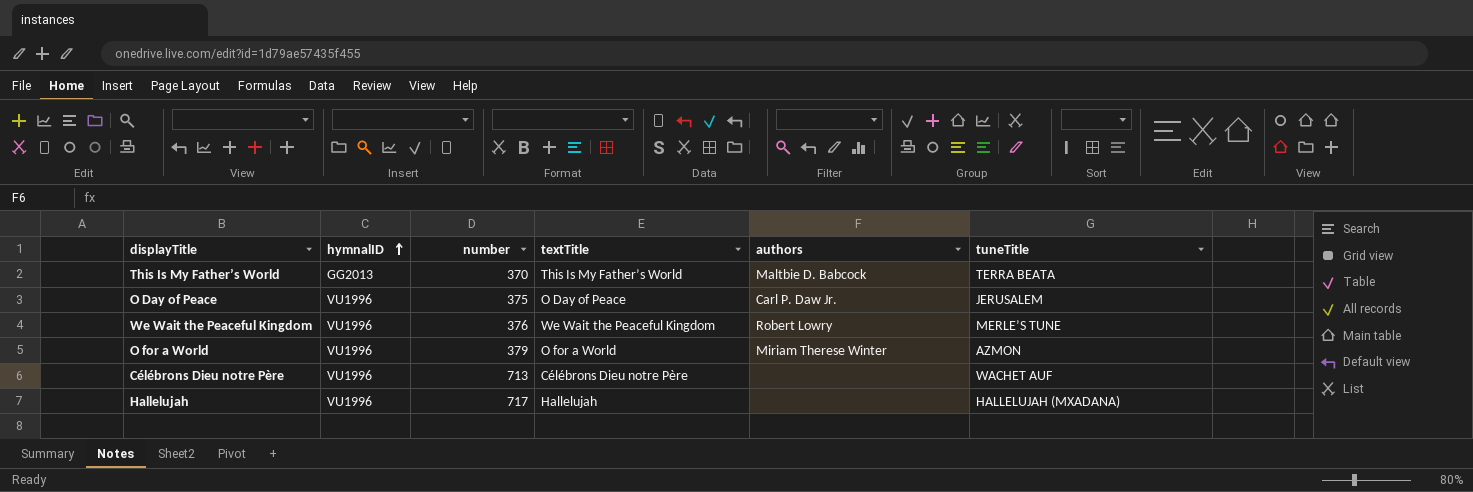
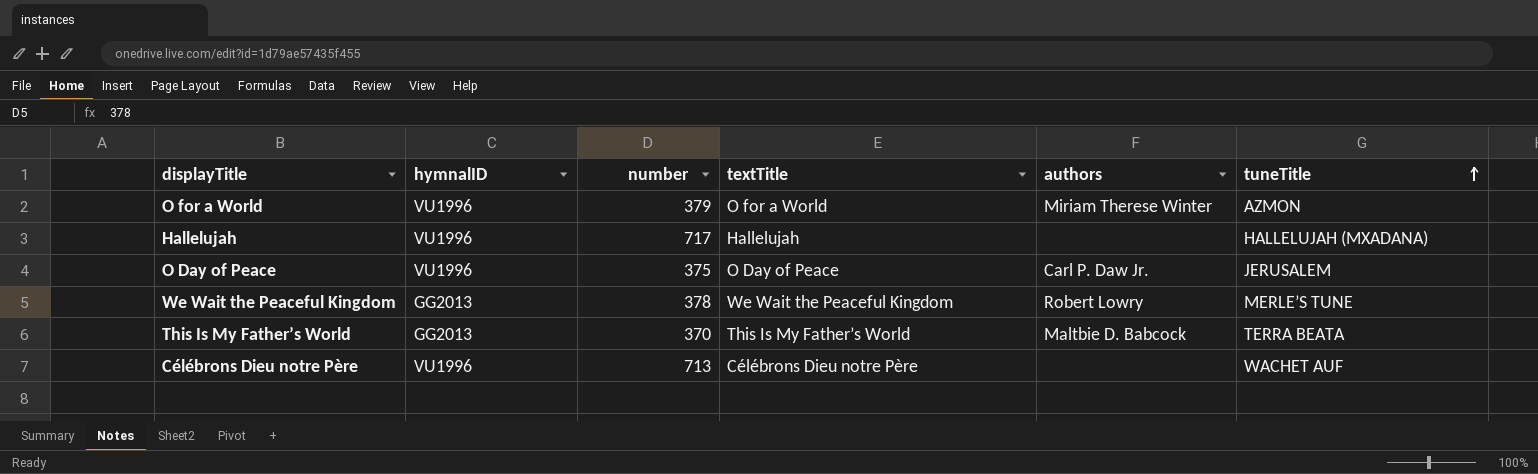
row order: hymnalID ascending -> tuneTitle ascending
We Wait the Peaceful Kingdom | hymnalID: VU1996 -> GG2013
We Wait the Peaceful Kingdom | number: 376 -> 378

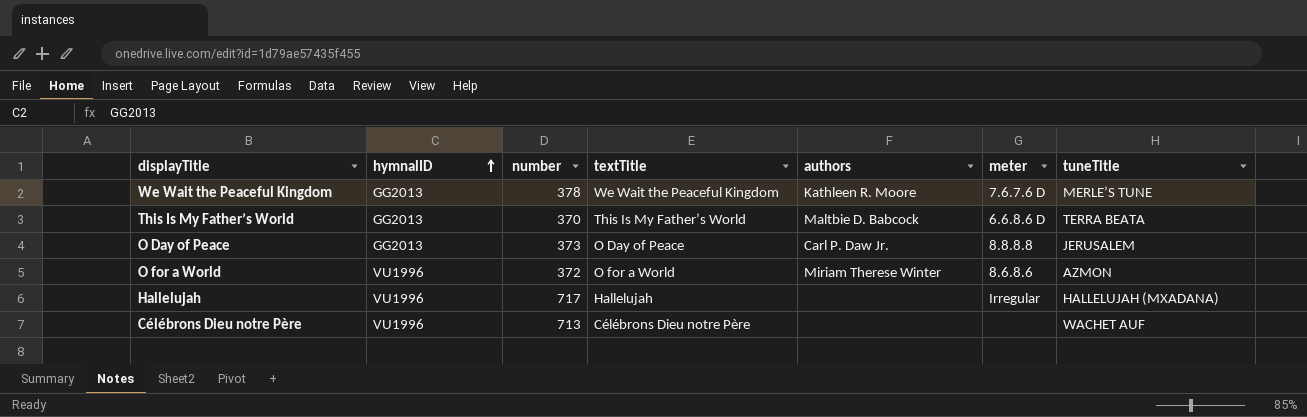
row order: tuneTitle ascending -> hymnalID ascending
column meter | position: none -> 6
We Wait the Peaceful Kingdom | authors: Robert Lowry -> Kathleen R. Moore
O Day of Peace | hymnalID: VU1996 -> GG2013
O Day of Peace | number: 375 -> 373
O for a World | number: 379 -> 372

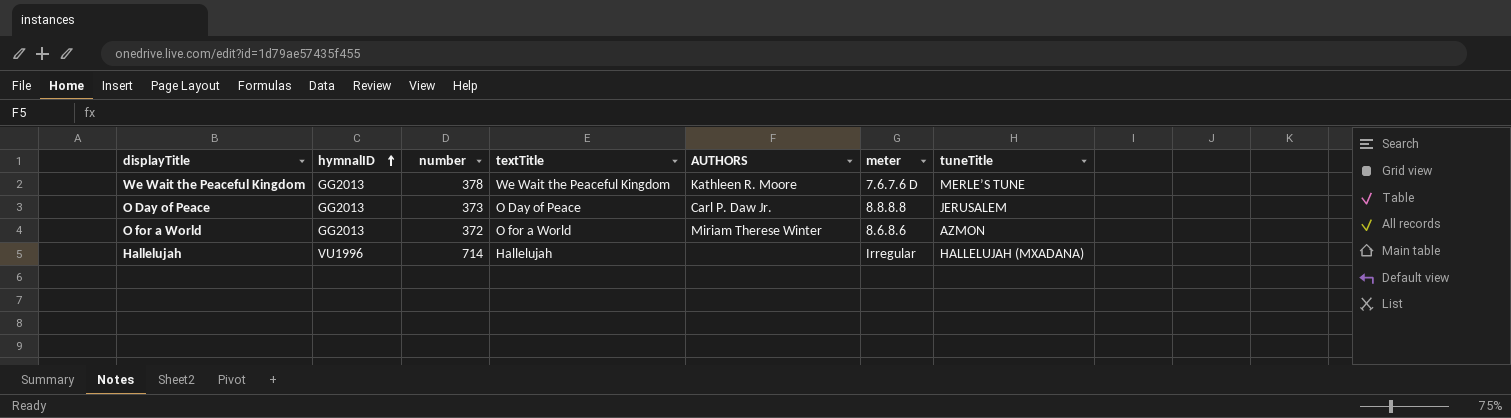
column name: authors -> AUTHORS
row This Is My Father’s World: GG2013 | 370 | This Is My Father’s World | Maltbie D. Babcock | 6.6.8.6 D | TERRA BEATA -> none
row Célébrons Dieu notre Père: VU1996 | 713 | Célébrons Dieu notre Père | none | none | WACHET AUF -> none
O for a World | hymnalID: VU1996 -> GG2013
Hallelujah | number: 717 -> 714

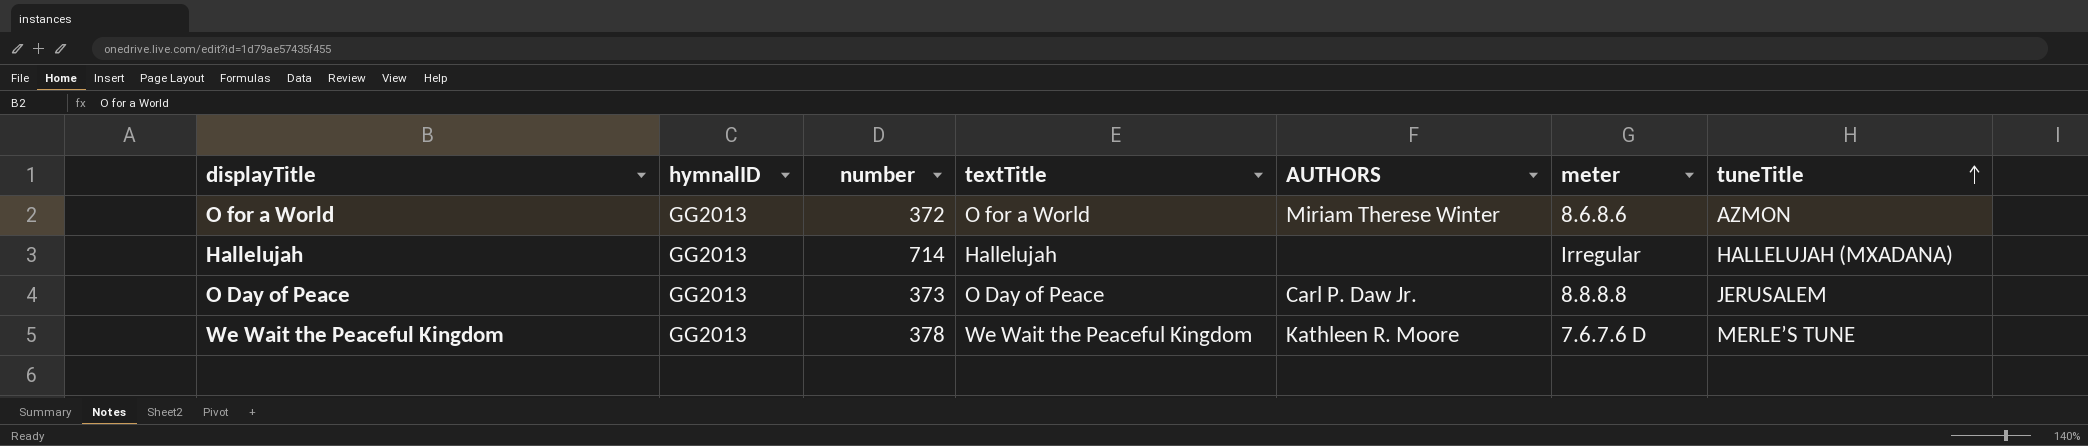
row order: hymnalID ascending -> tuneTitle ascending
Hallelujah | hymnalID: VU1996 -> GG2013

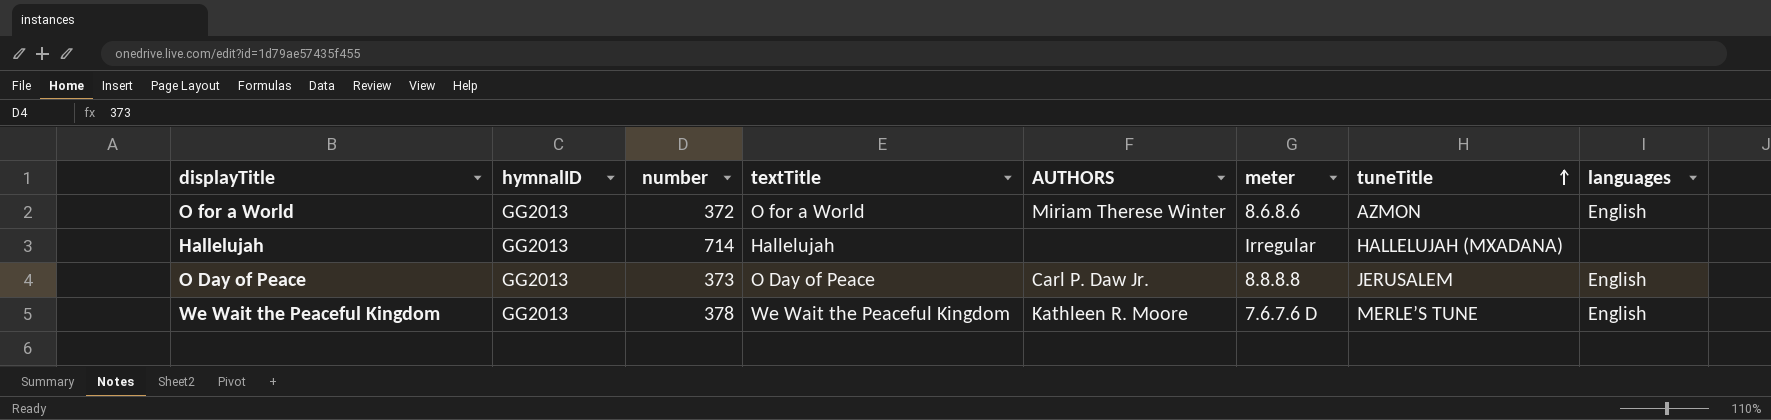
column languages | position: none -> 8

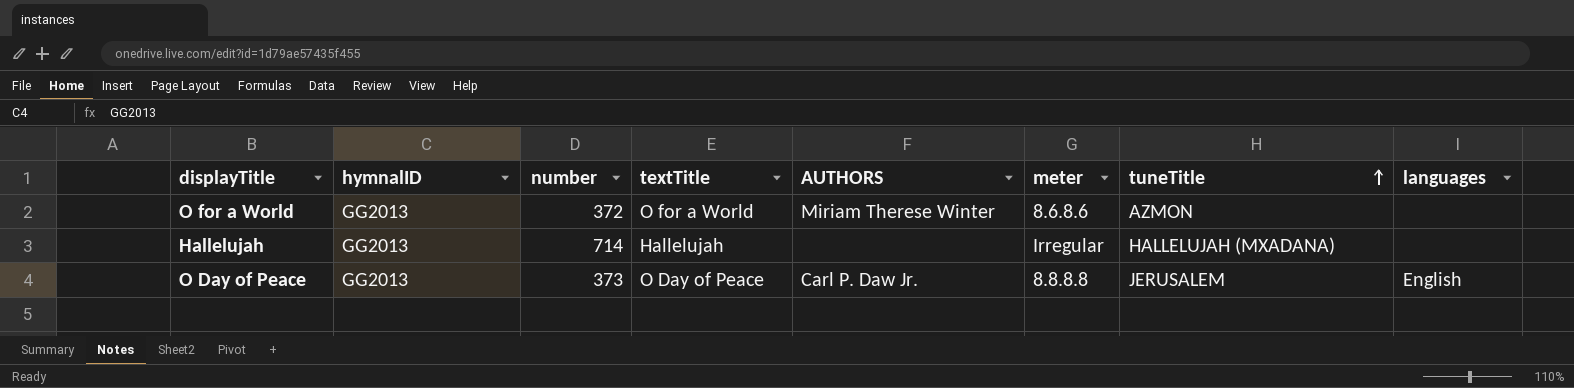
row We Wait the Peaceful Kingdom: GG2013 | 378 | We Wait the Peaceful Kingdom | Kathleen R. Moore | 7.6.7.6 D | MERLE’S TUNE | English -> none
O for a World | languages: English -> none

